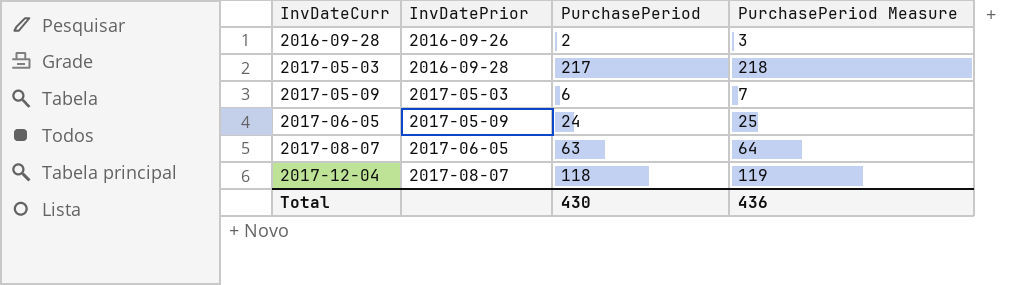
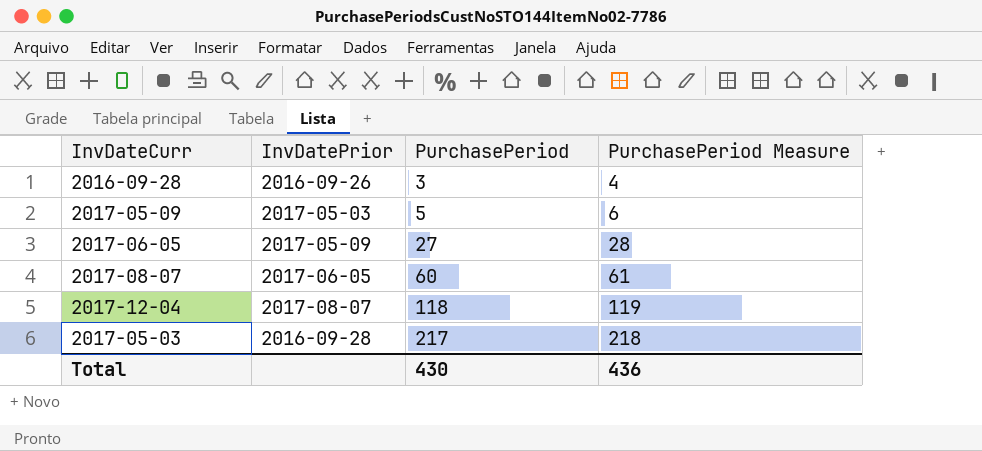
row order: InvDateCurr ascending -> PurchasePeriod ascending
2016-09-28 | PurchasePeriod: 2 -> 3
2016-09-28 | PurchasePeriod Measure: 3 -> 4
2017-05-09 | PurchasePeriod: 6 -> 5
2017-05-09 | PurchasePeriod Measure: 7 -> 6
2017-06-05 | PurchasePeriod: 24 -> 27
2017-06-05 | PurchasePeriod Measure: 25 -> 28
2017-08-07 | PurchasePeriod: 63 -> 60
2017-08-07 | PurchasePeriod Measure: 64 -> 61

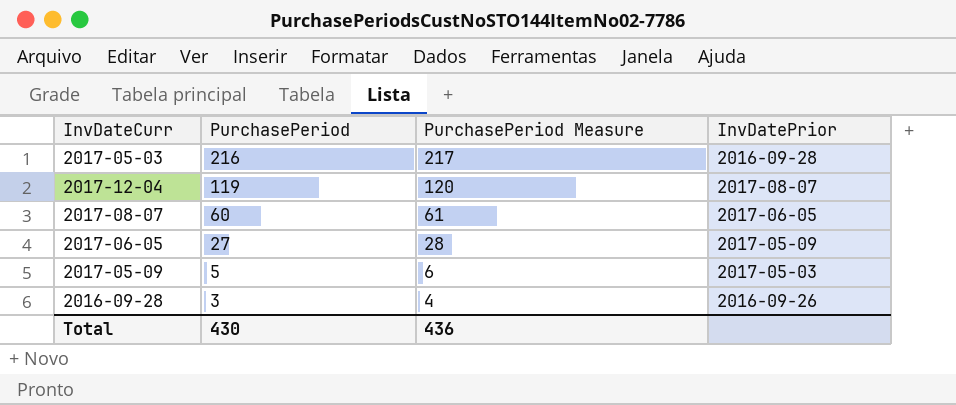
row order: PurchasePeriod ascending -> PurchasePeriod descending
column InvDatePrior | position: 2 -> 4
2017-05-03 | PurchasePeriod: 217 -> 216
2017-05-03 | PurchasePeriod Measure: 218 -> 217
2017-12-04 | PurchasePeriod: 118 -> 119
2017-12-04 | PurchasePeriod Measure: 119 -> 120

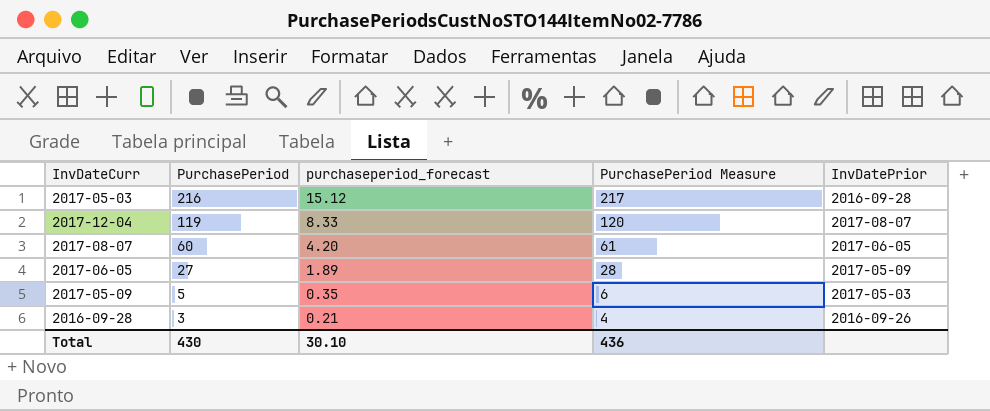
column purchaseperiod_forecast | formula: none -> [PurchasePeriod] * 0.07

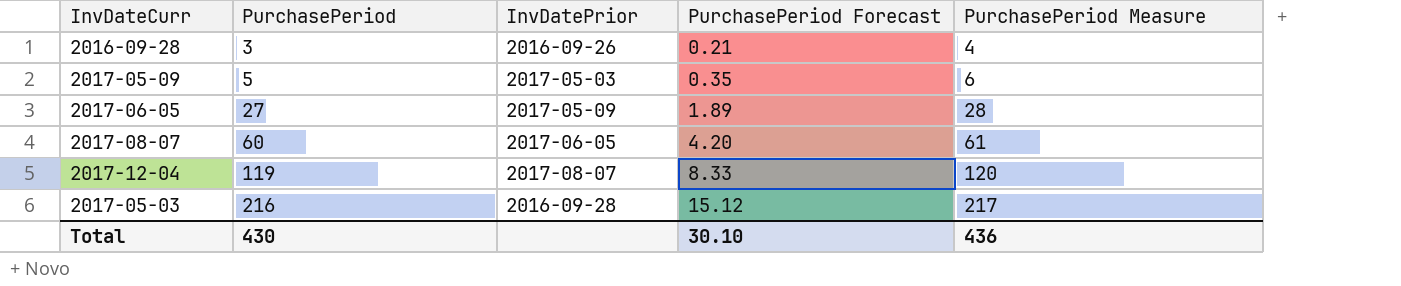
row order: PurchasePeriod descending -> PurchasePeriod ascending
column InvDatePrior | position: 5 -> 3
column name: purchaseperiod_forecast -> PurchasePeriod Forecast

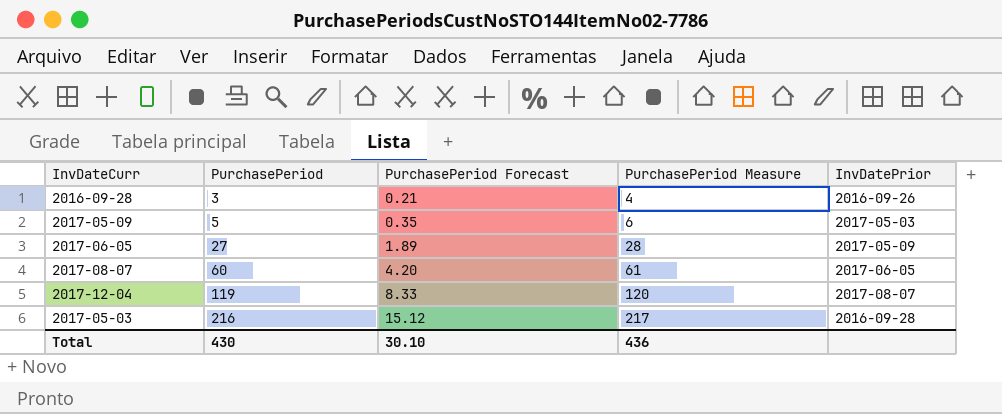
column InvDatePrior | position: 3 -> 5

